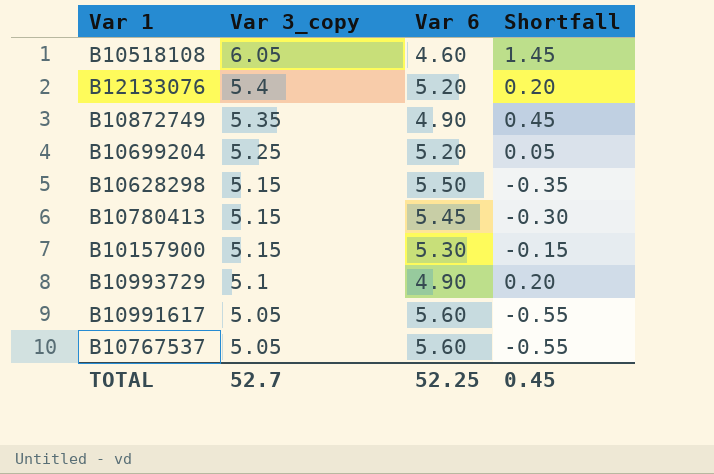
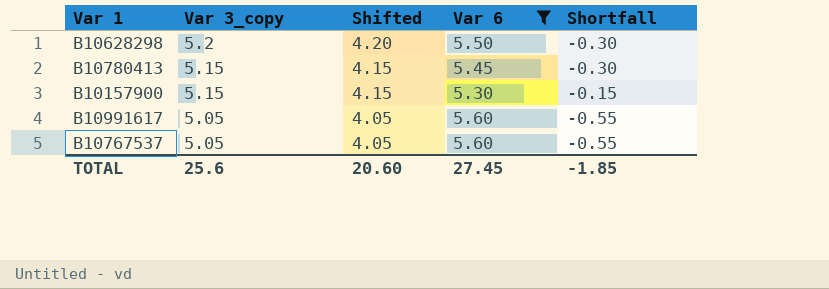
filter: none -> Var 6 >= 5.30
column Shifted | formula: none -> [Var 3_copy] - 1
B10628298 | Var 3_copy: 5.15 -> 5.2
B10628298 | Shortfall: -0.35 -> -0.30
TOTAL | Var 3_copy: 52.7 -> 25.6
TOTAL | Var 6: 52.25 -> 27.45
TOTAL | Shortfall: 0.45 -> -1.85

